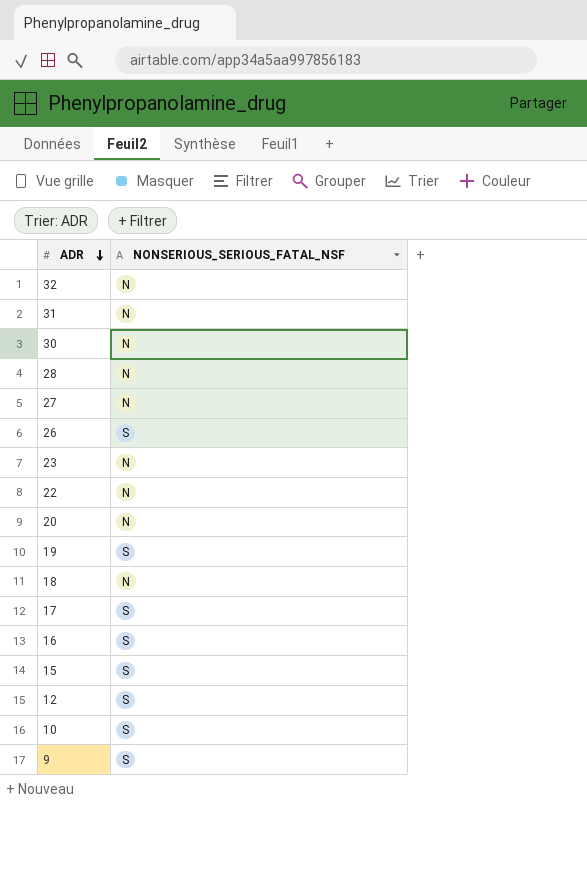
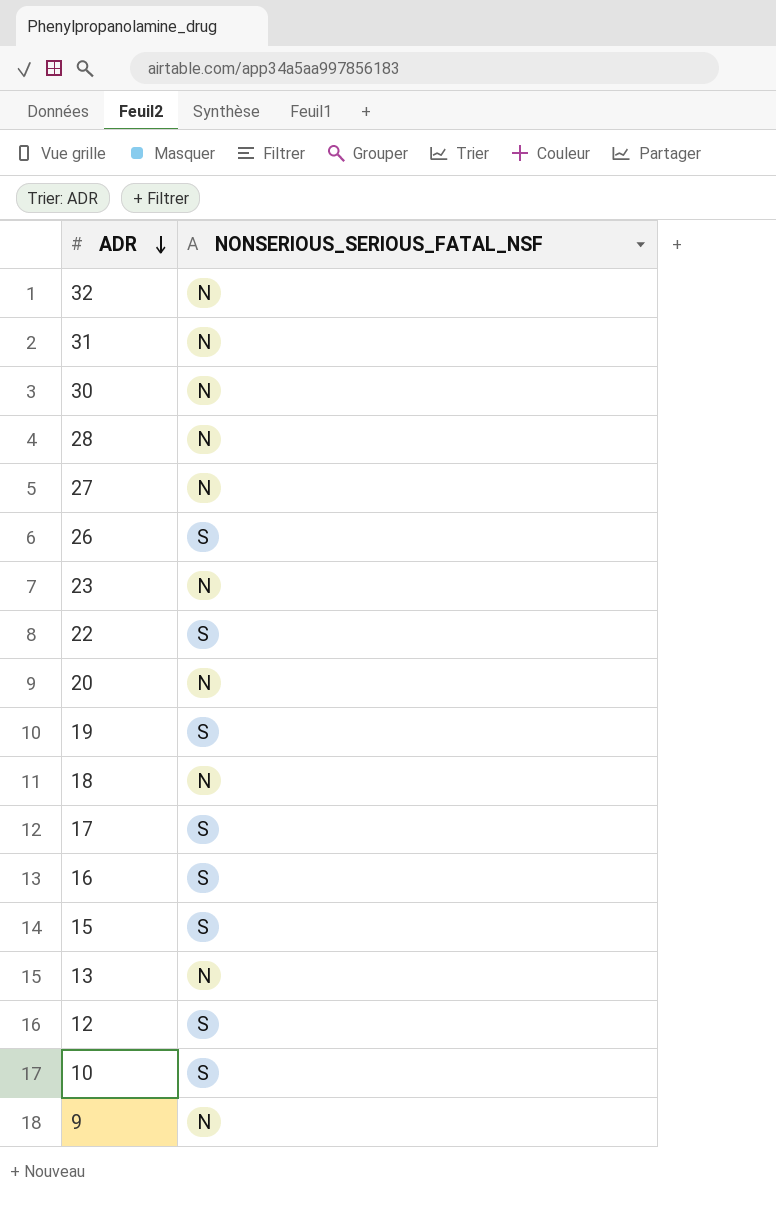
22 | NONSERIOUS_SERIOUS_FATAL_NSF: N -> S
row 13: none -> N
9 | NONSERIOUS_SERIOUS_FATAL_NSF: S -> N

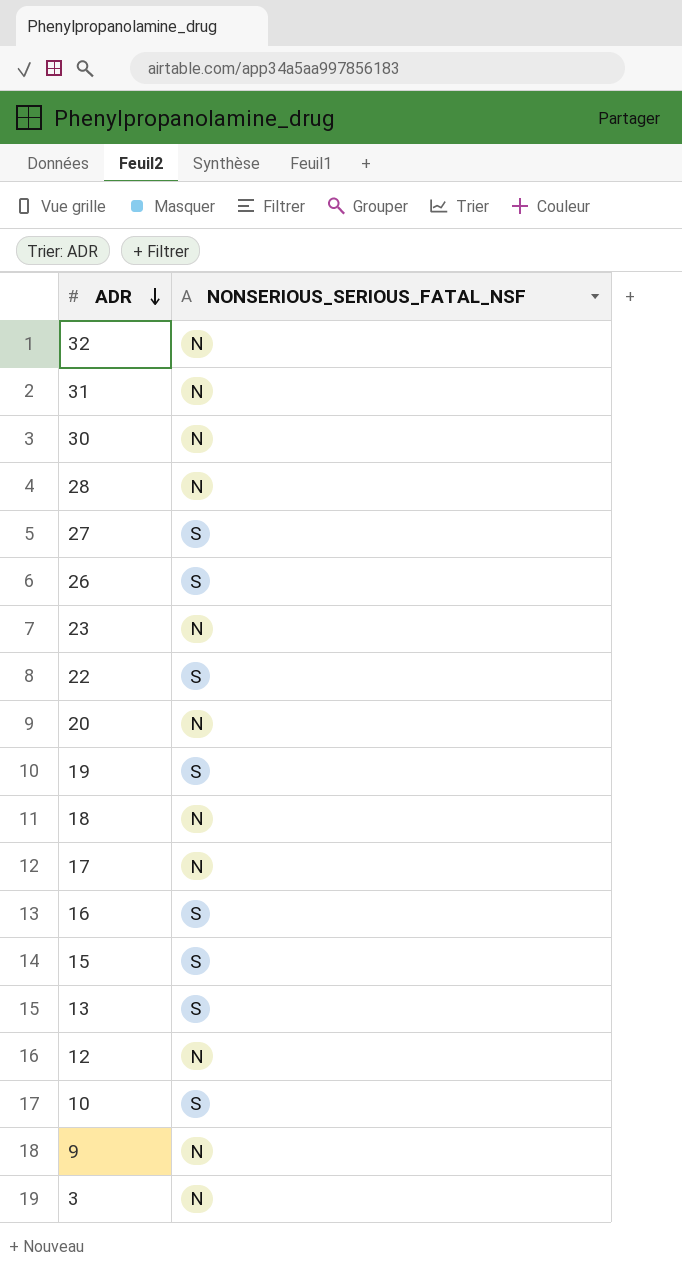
27 | NONSERIOUS_SERIOUS_FATAL_NSF: N -> S
17 | NONSERIOUS_SERIOUS_FATAL_NSF: S -> N
13 | NONSERIOUS_SERIOUS_FATAL_NSF: N -> S
12 | NONSERIOUS_SERIOUS_FATAL_NSF: S -> N
row 3: none -> N

